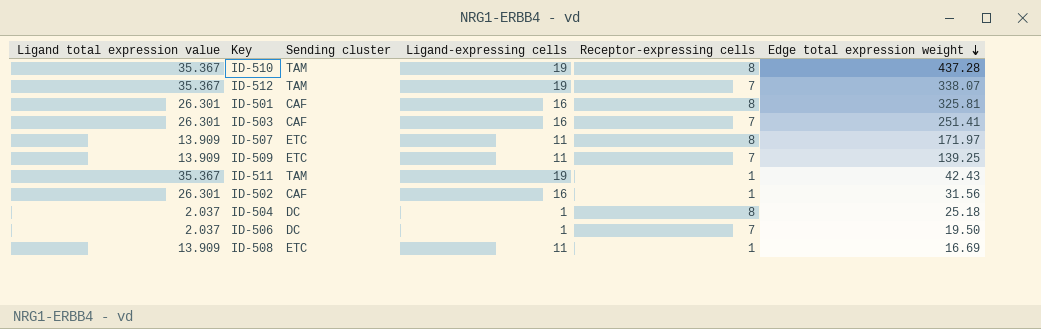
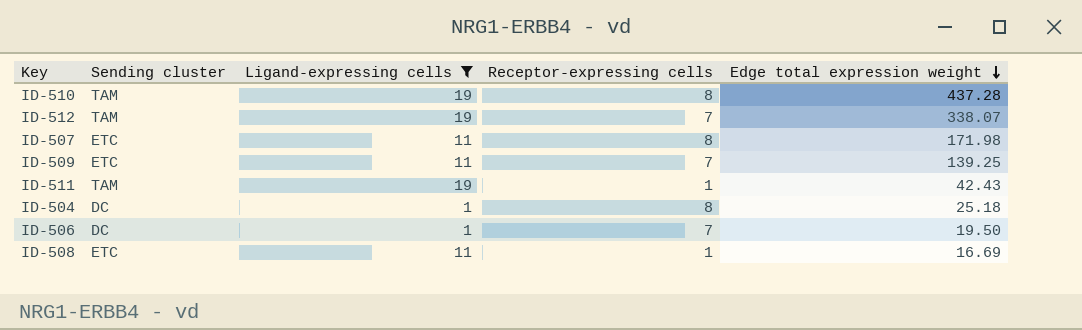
filter: none -> Ligand-expressing cells != 16
column Ligand total expression value | position: 1 -> none
ID-507 | Edge total expression weight: 171.97 -> 171.98

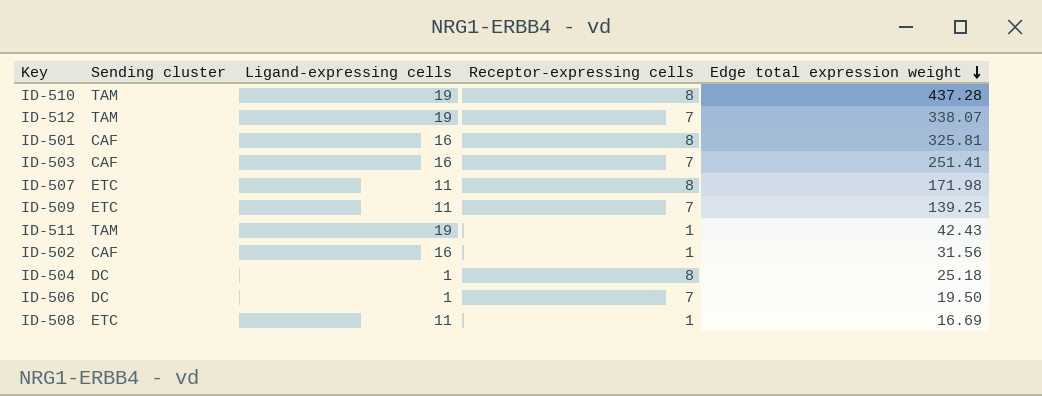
filter: Ligand-expressing cells != 16 -> none

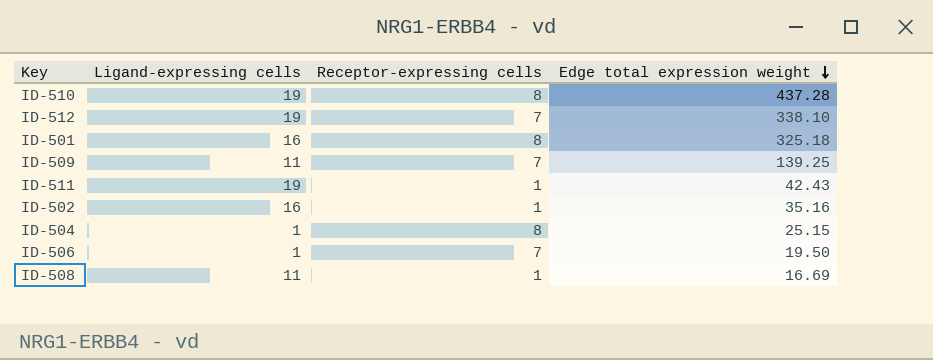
column Sending cluster | position: 2 -> none
row ID-503: CAF | 16 | 7 | 251.41 -> none
row ID-507: ETC | 11 | 8 | 171.98 -> none
ID-512 | Edge total expression weight: 338.07 -> 338.10
ID-501 | Edge total expression weight: 325.81 -> 325.18
ID-502 | Edge total expression weight: 31.56 -> 35.16
ID-504 | Edge total expression weight: 25.18 -> 25.15

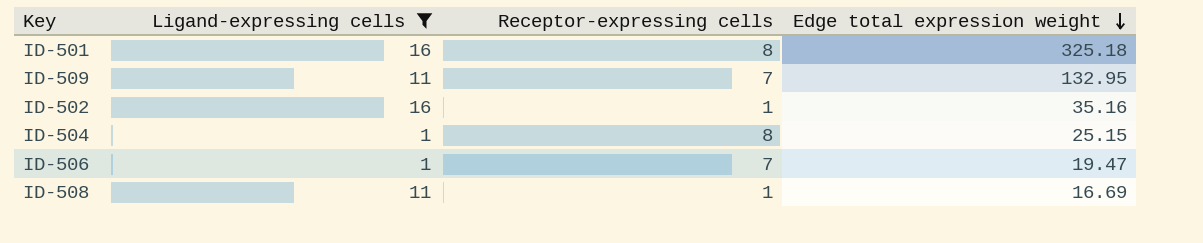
filter: none -> Ligand-expressing cells != 19
ID-509 | Edge total expression weight: 139.25 -> 132.95
ID-506 | Edge total expression weight: 19.50 -> 19.47

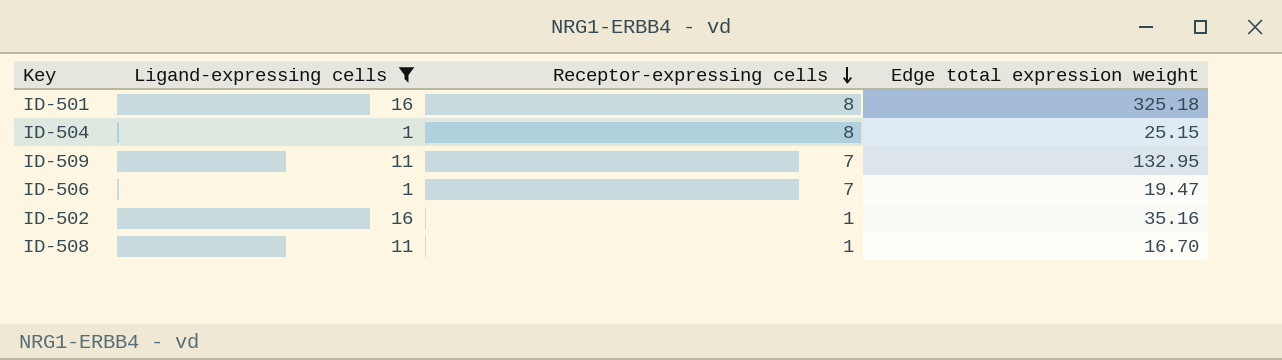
row order: Edge total expression weight descending -> Receptor-expressing cells descending
ID-508 | Edge total expression weight: 16.69 -> 16.70

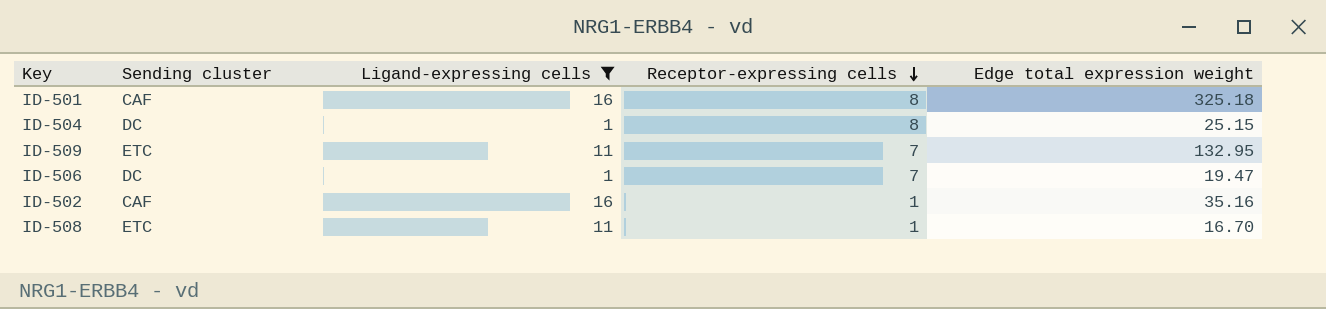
column Sending cluster | position: none -> 2

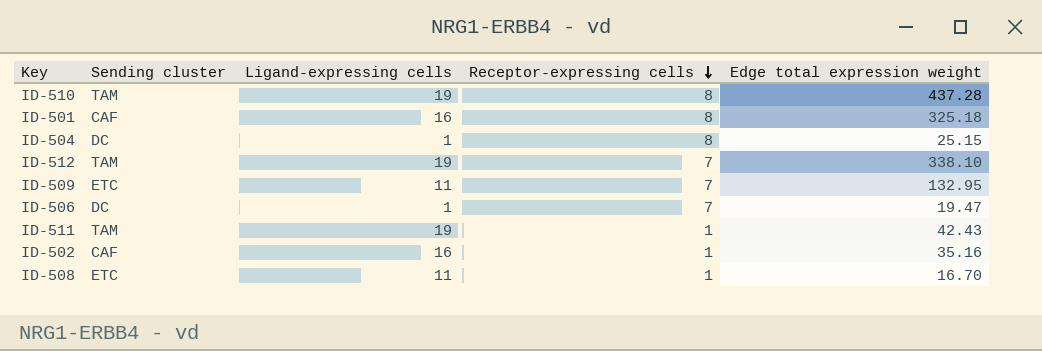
filter: Ligand-expressing cells != 19 -> none

